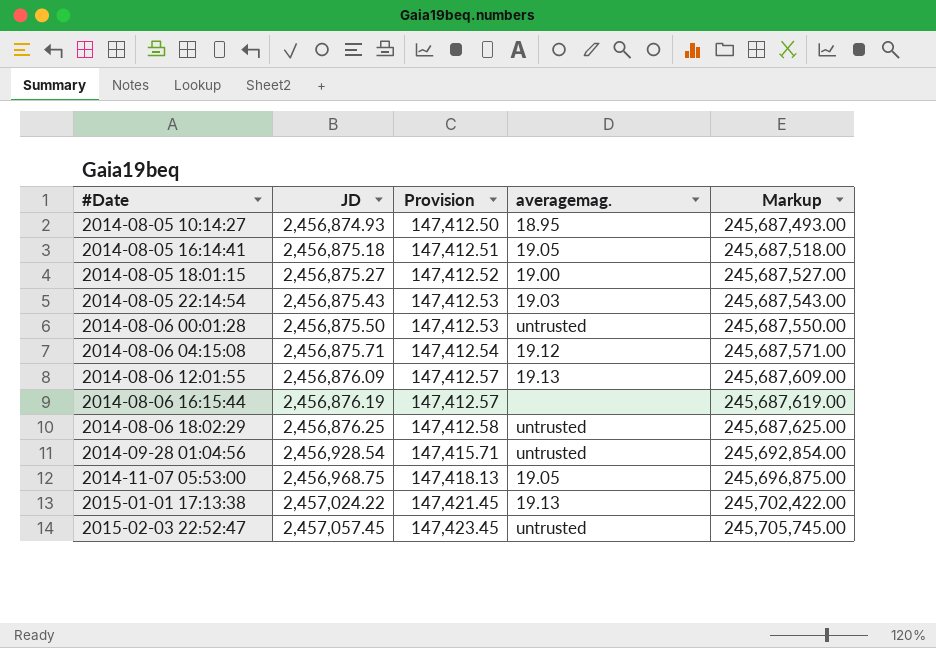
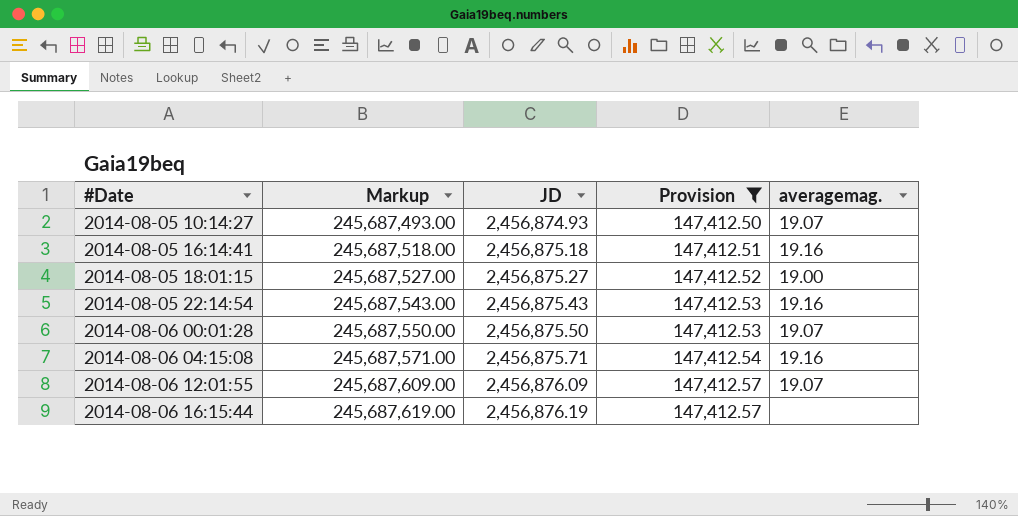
filter: none -> Provision <= 147,412.57
column Markup | position: 5 -> 2
2014-08-05 10:14:27 | averagemag.: 18.95 -> 19.07
2014-08-05 16:14:41 | averagemag.: 19.05 -> 19.16
2014-08-05 22:14:54 | averagemag.: 19.03 -> 19.16
2014-08-06 00:01:28 | averagemag.: untrusted -> 19.07
2014-08-06 04:15:08 | averagemag.: 19.12 -> 19.16
2014-08-06 12:01:55 | averagemag.: 19.13 -> 19.07

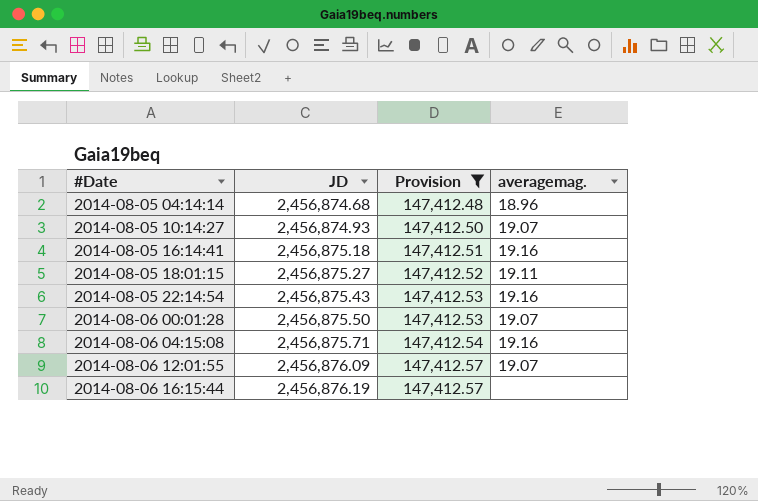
column Markup | formula: [JD] * 100 -> none
row 2014-08-05 04:14:14: none -> 2,456,874.68 | 147,412.48 | 18.96
2014-08-05 18:01:15 | averagemag.: 19.00 -> 19.11

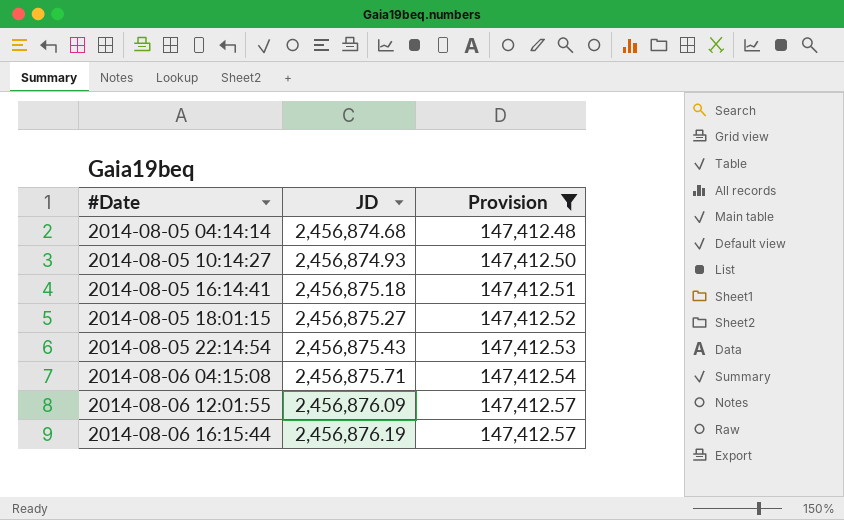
column averagemag. | position: 4 -> none
row 2014-08-06 00:01:28: 2,456,875.50 | 147,412.53 | 19.07 -> none

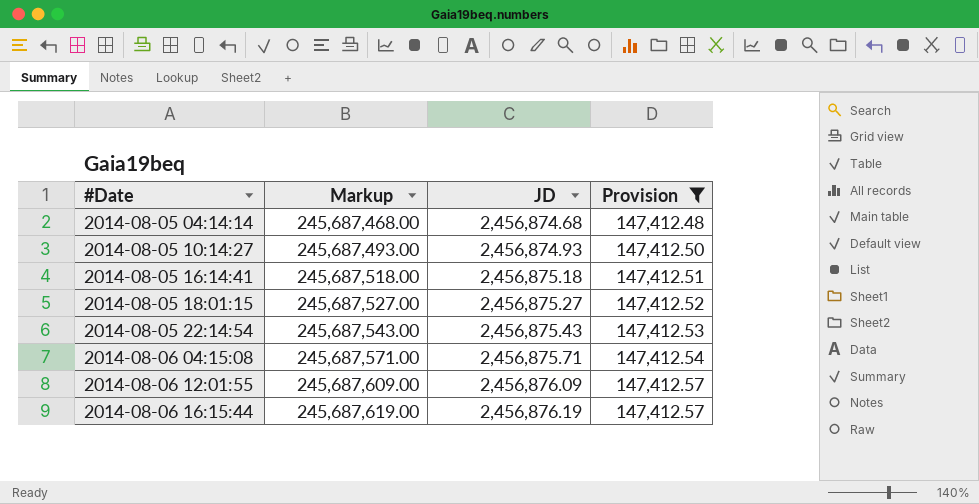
column Markup | formula: none -> [JD] * 100

